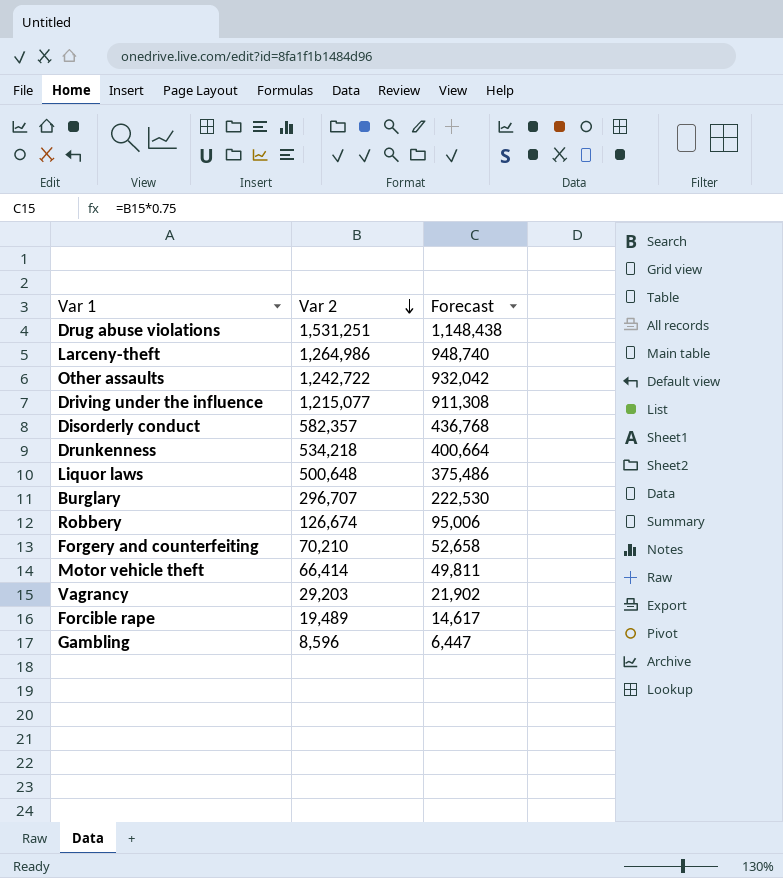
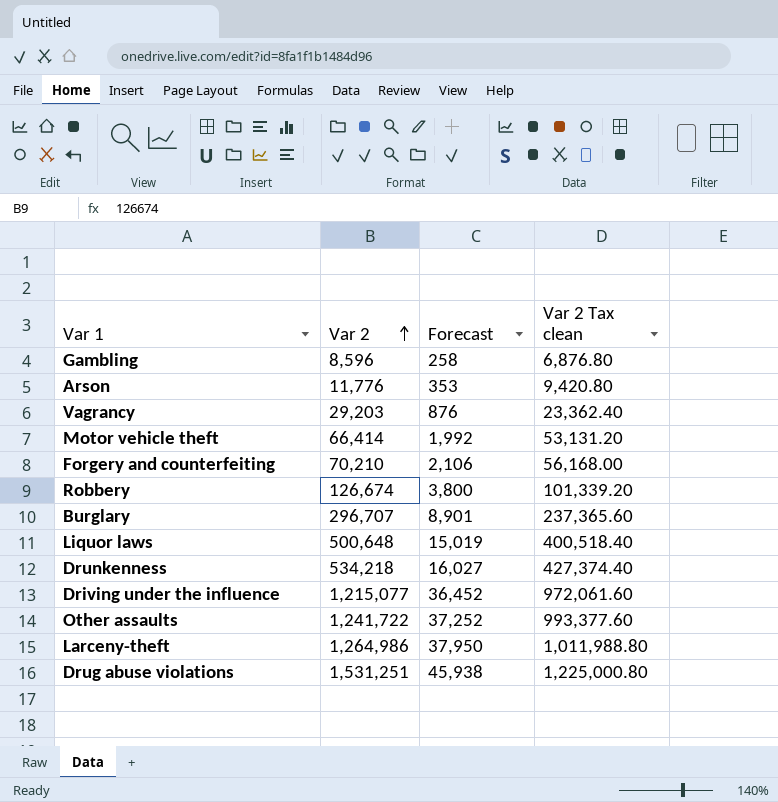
row order: Var 2 descending -> Var 2 ascending
column Forecast | formula: [Var 2] * 0.75 -> [Var 2] * 0.03
column Var 2 Tax clean | formula: none -> [Var 2] * 0.8
row Disorderly conduct: 582,357 | 436,768 -> none
row Forcible rape: 19,489 | 14,617 -> none
row Arson: none -> 11,776 | 353 | 9,420.80
Other assaults | Var 2: 1,242,722 -> 1,241,722

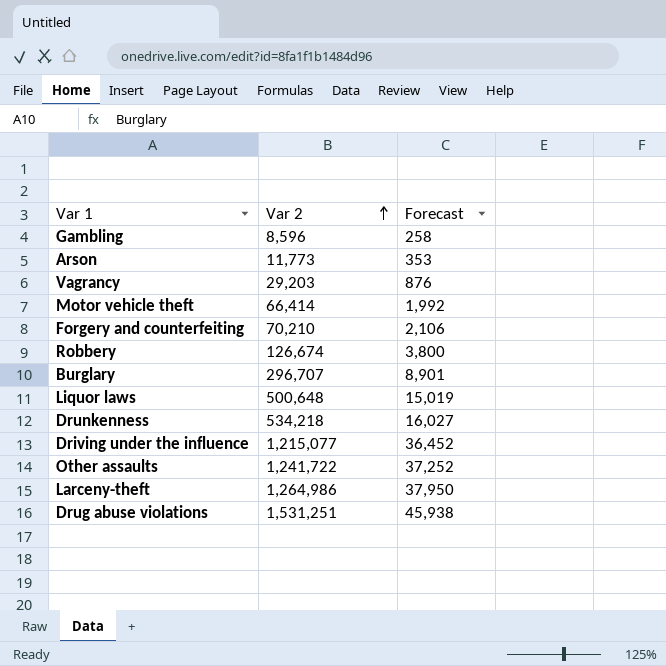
column Var 2 Tax clean | formula: [Var 2] * 0.8 -> none
Arson | Var 2: 11,776 -> 11,773

